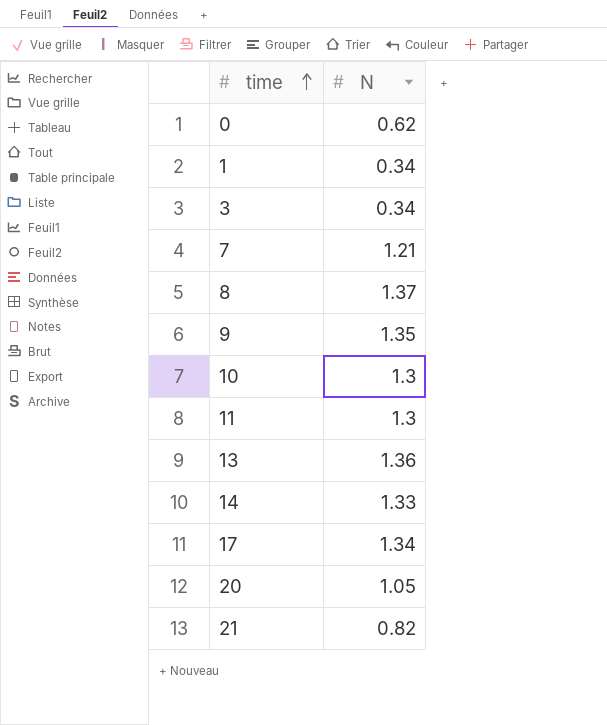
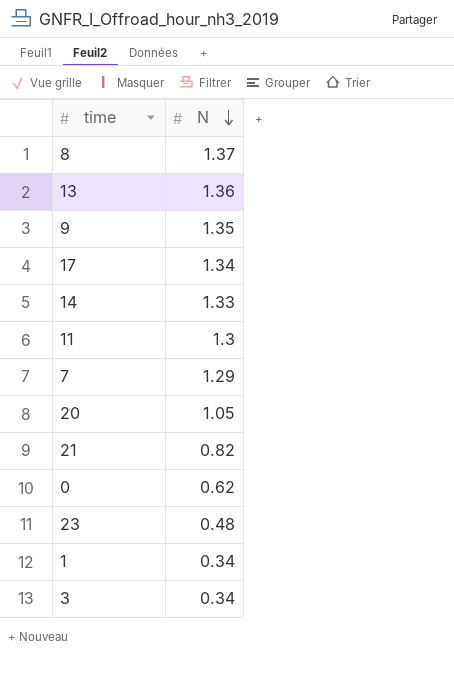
row order: time ascending -> N descending
row 10: 1.3 -> none
7 | N: 1.21 -> 1.29
row 23: none -> 0.48

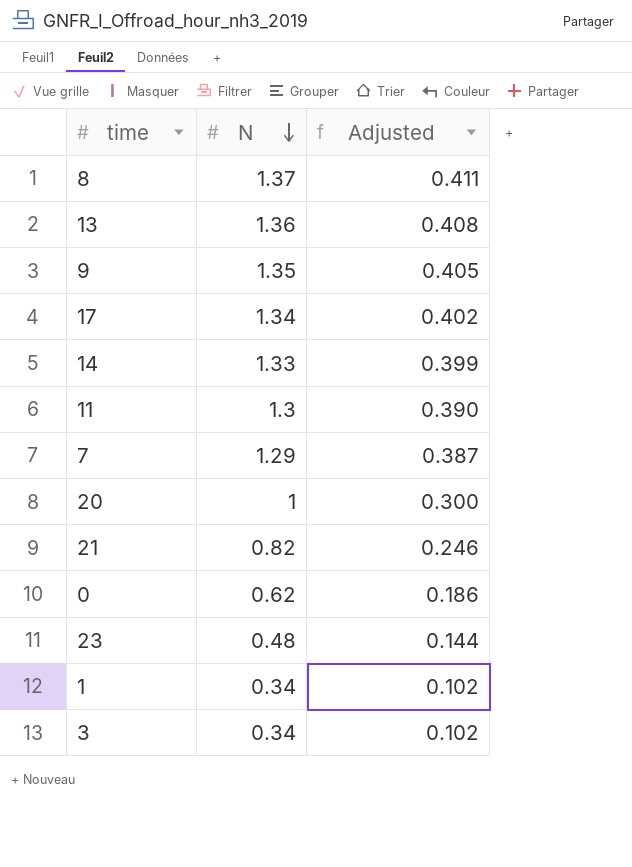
column Adjusted | formula: none -> [N] * 0.3
20 | N: 1.05 -> 1

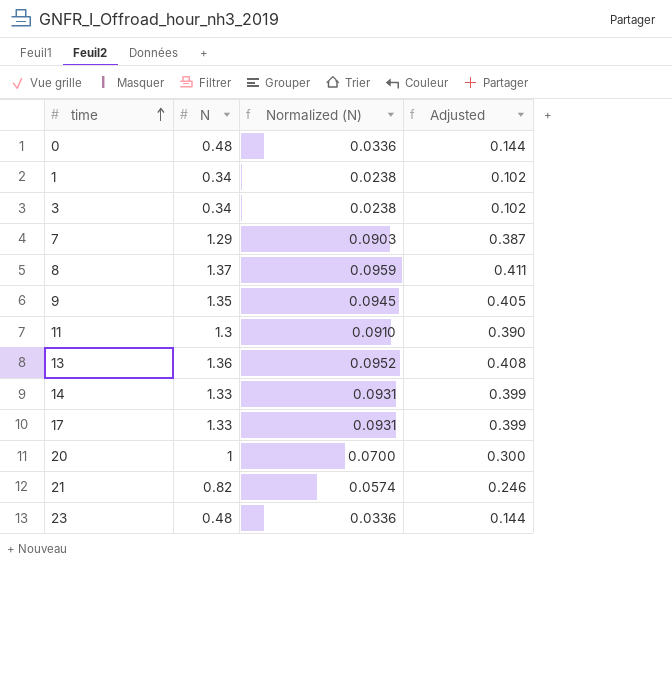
row order: N descending -> time ascending
column Normalized (N) | formula: none -> [N] * 0.07
0 | N: 0.62 -> 0.48
0 | Adjusted: 0.186 -> 0.144
17 | N: 1.34 -> 1.33
17 | Adjusted: 0.402 -> 0.399

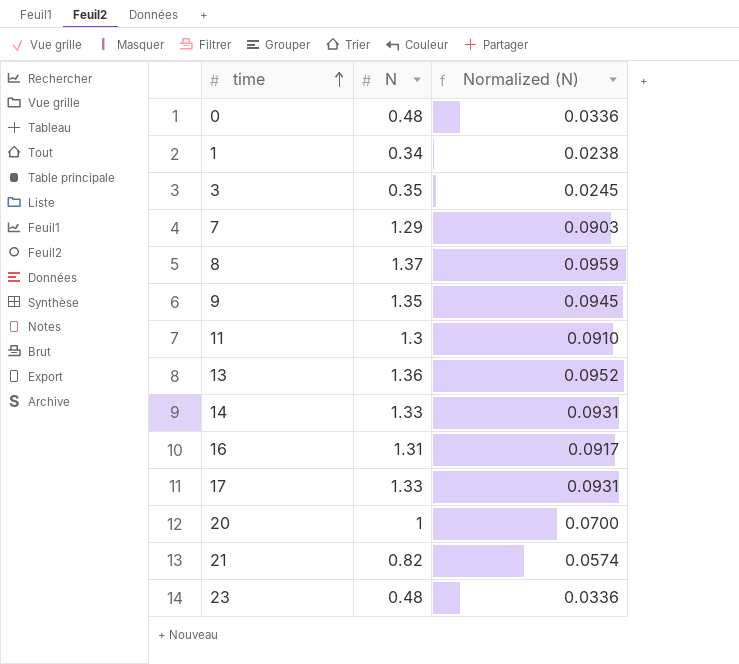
column Adjusted | formula: [N] * 0.3 -> none
3 | N: 0.34 -> 0.35
3 | Normalized (N): 0.0238 -> 0.0245
row 16: none -> 1.31 | 0.0917

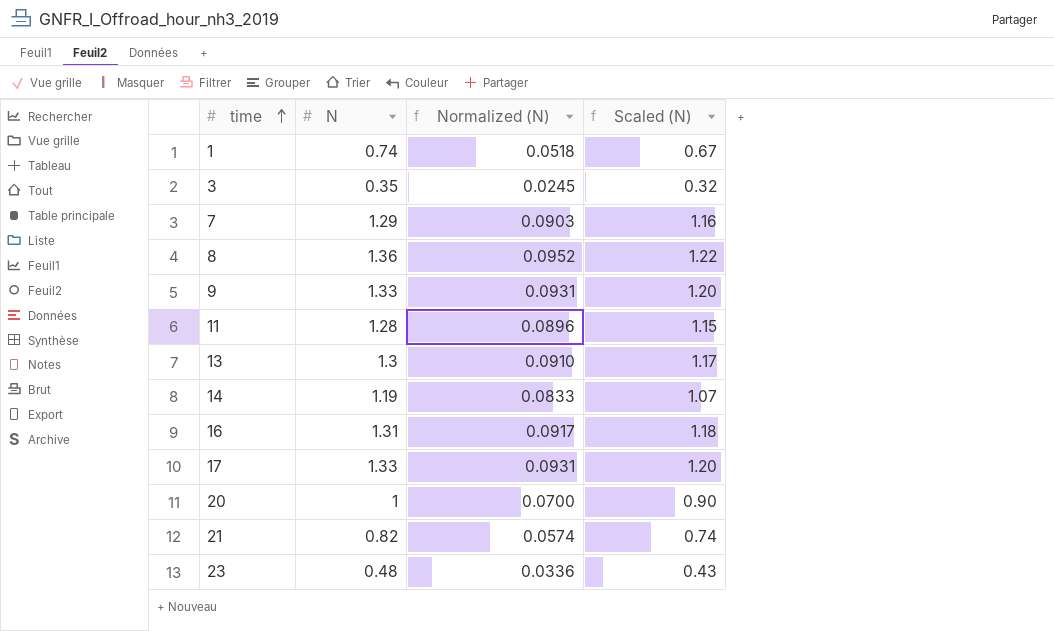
column Scaled (N) | formula: none -> [N] * 0.9
row 0: 0.48 | 0.0336 -> none
1 | N: 0.34 -> 0.74
1 | Normalized (N): 0.0238 -> 0.0518
8 | N: 1.37 -> 1.36
8 | Normalized (N): 0.0959 -> 0.0952
9 | N: 1.35 -> 1.33
9 | Normalized (N): 0.0945 -> 0.0931
11 | N: 1.3 -> 1.28
11 | Normalized (N): 0.0910 -> 0.0896
13 | N: 1.36 -> 1.3
13 | Normalized (N): 0.0952 -> 0.0910
14 | N: 1.33 -> 1.19
14 | Normalized (N): 0.0931 -> 0.0833

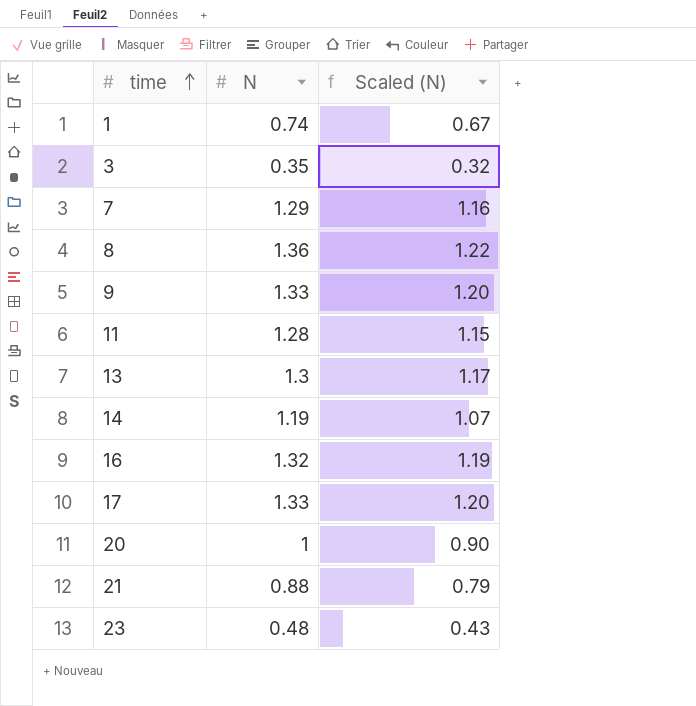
column Normalized (N) | formula: [N] * 0.07 -> none
16 | N: 1.31 -> 1.32
16 | Scaled (N): 1.18 -> 1.19
21 | N: 0.82 -> 0.88
21 | Scaled (N): 0.74 -> 0.79

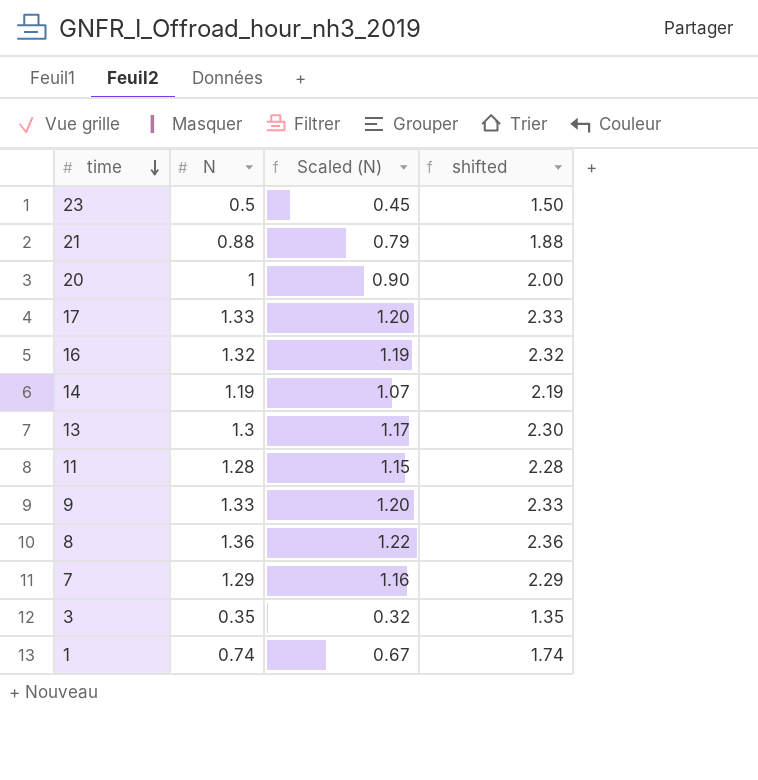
row order: time ascending -> time descending
column shifted | formula: none -> [N] + 1
23 | N: 0.48 -> 0.5
23 | Scaled (N): 0.43 -> 0.45

